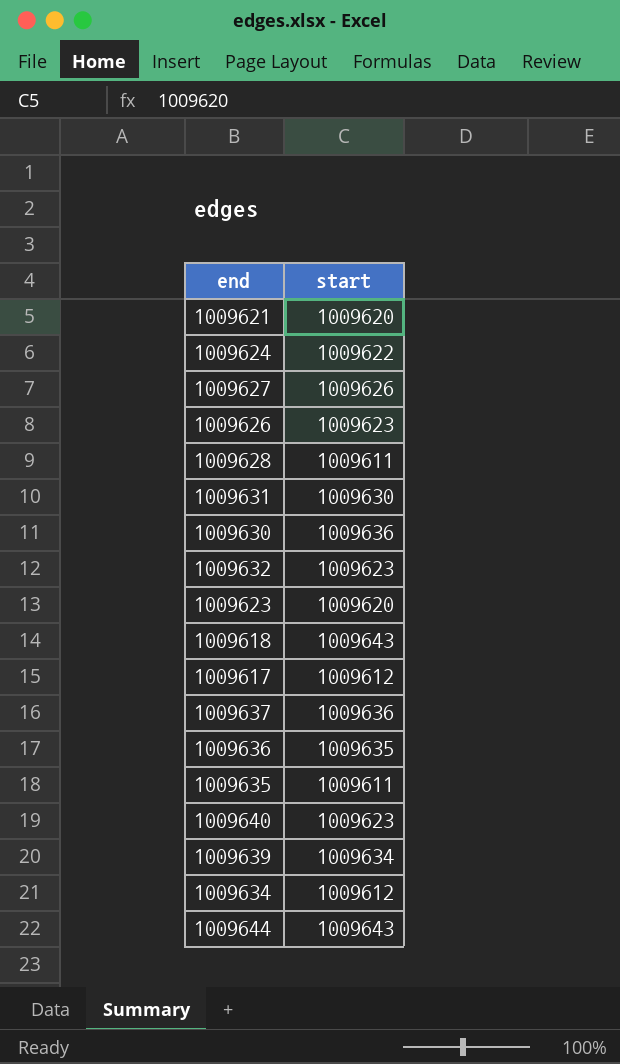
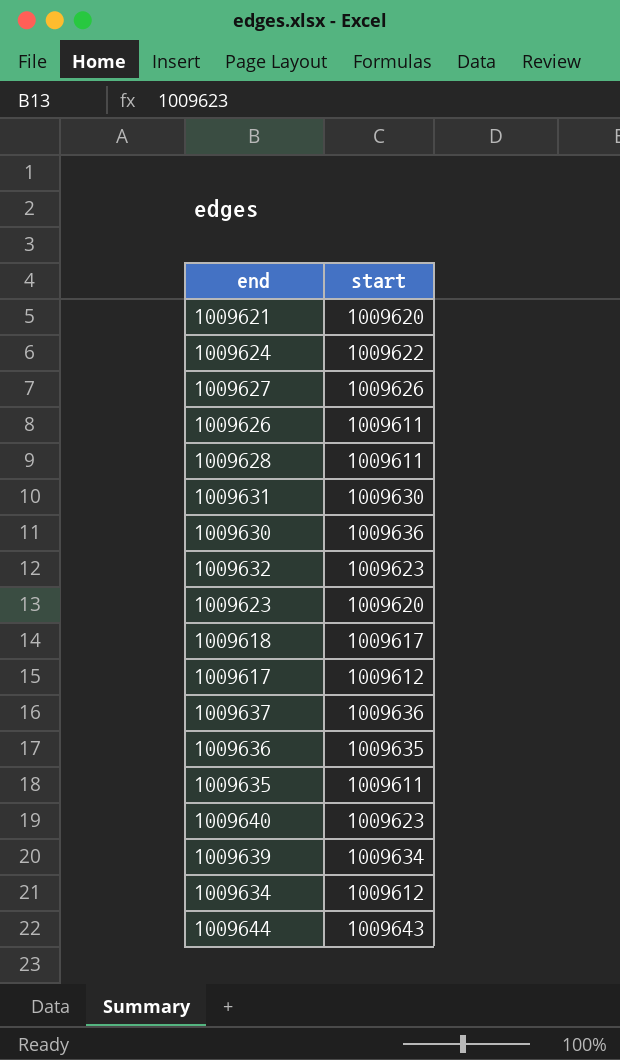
1009626 | start: 1009623 -> 1009611
1009618 | start: 1009643 -> 1009617

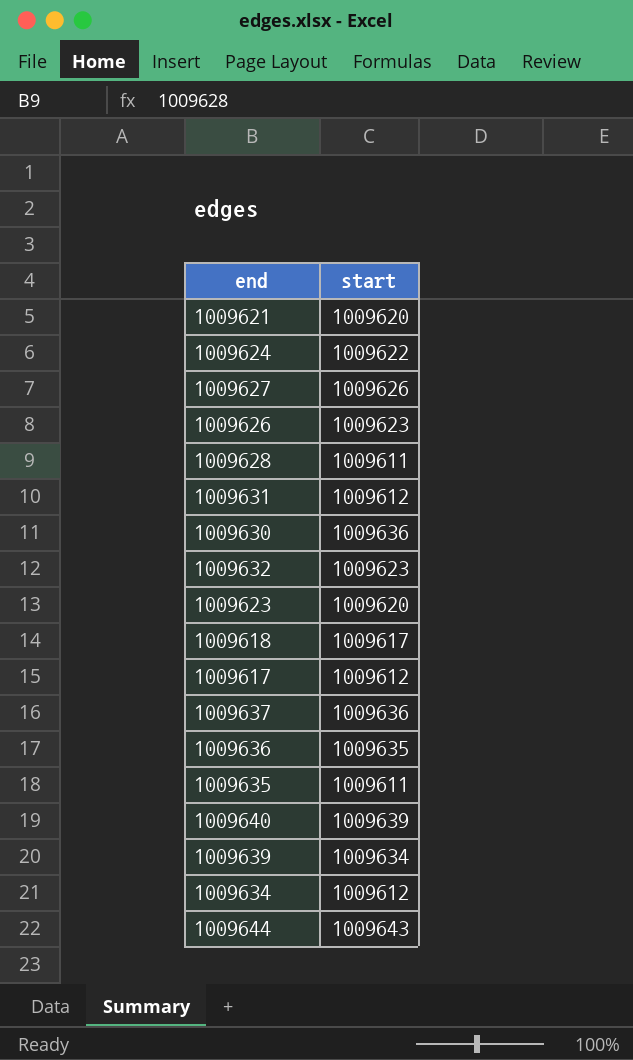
1009626 | start: 1009611 -> 1009623
1009631 | start: 1009630 -> 1009612
1009640 | start: 1009623 -> 1009639

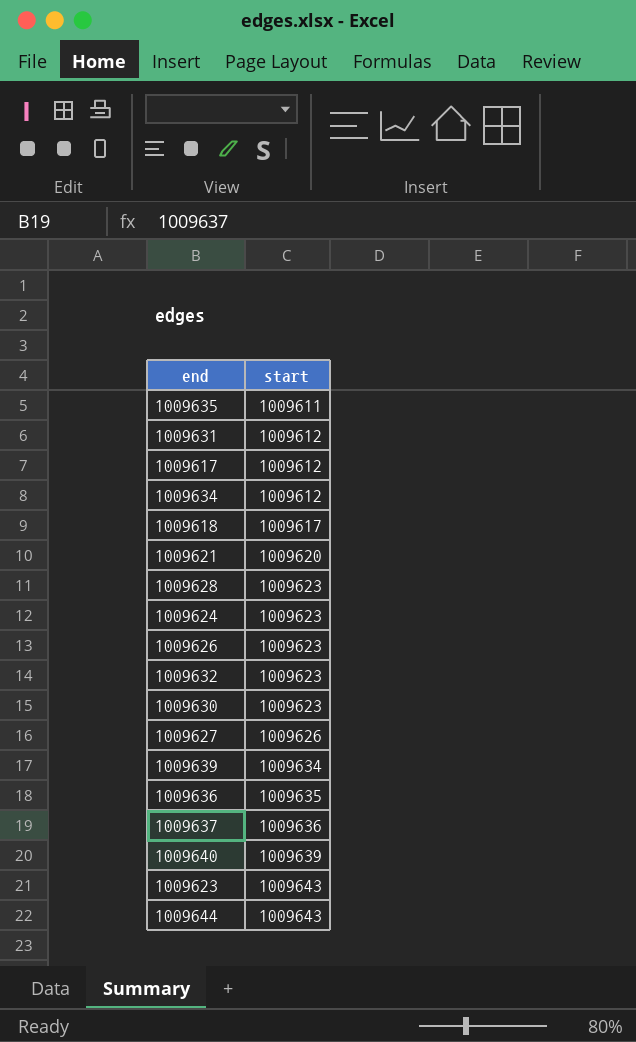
row order: none -> start ascending
1009628 | start: 1009611 -> 1009623
1009624 | start: 1009622 -> 1009623
1009630 | start: 1009636 -> 1009623
1009623 | start: 1009620 -> 1009643

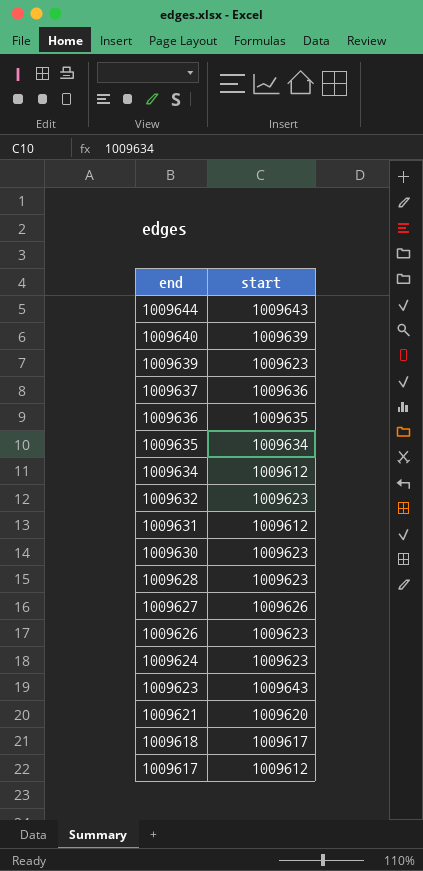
row order: start ascending -> end descending
1009639 | start: 1009634 -> 1009623
1009635 | start: 1009611 -> 1009634

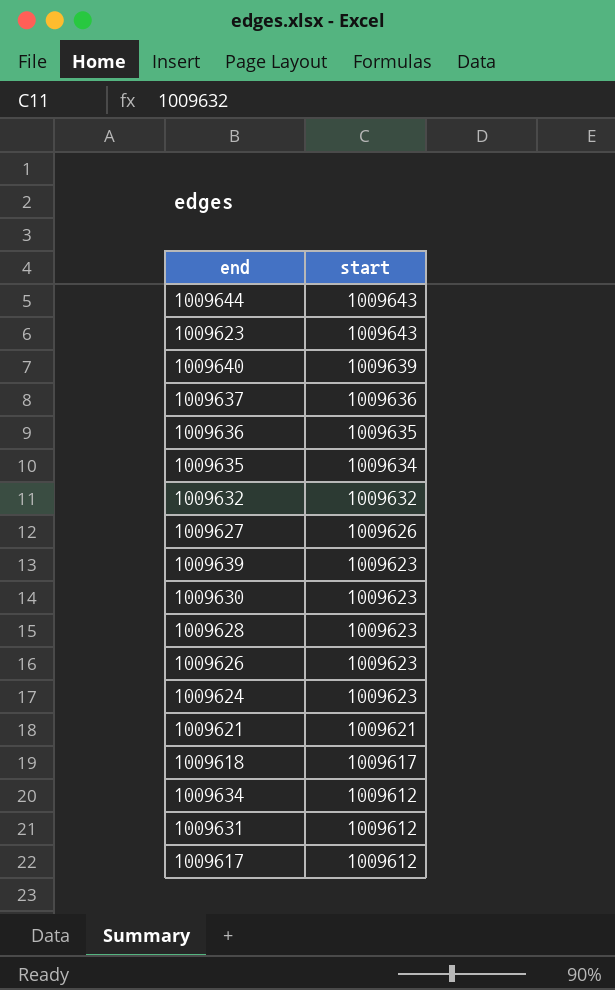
row order: end descending -> start descending
1009632 | start: 1009623 -> 1009632
1009621 | start: 1009620 -> 1009621

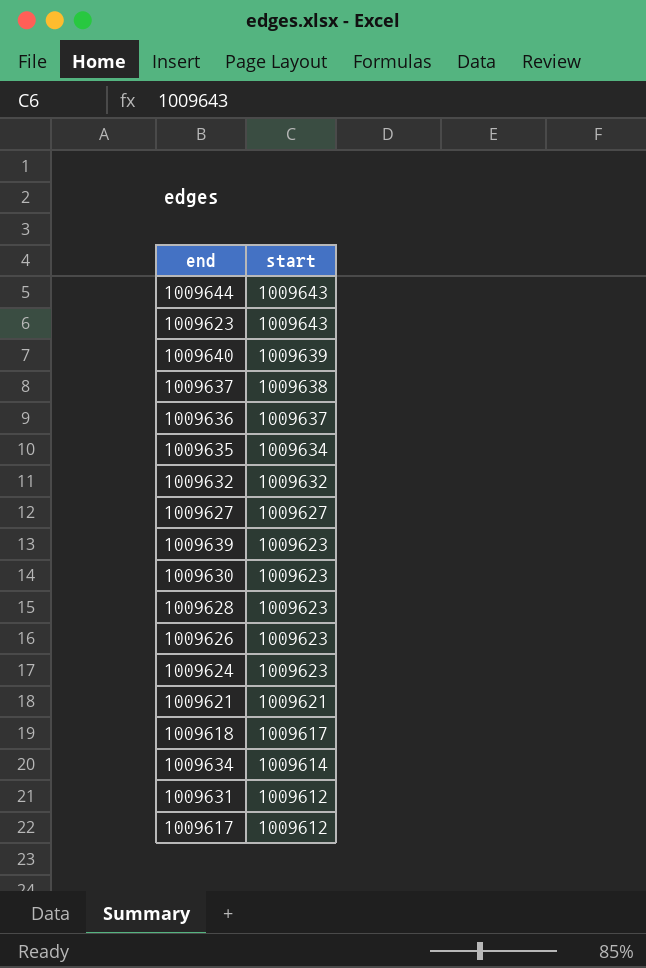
1009637 | start: 1009636 -> 1009638
1009636 | start: 1009635 -> 1009637
1009627 | start: 1009626 -> 1009627
1009634 | start: 1009612 -> 1009614

